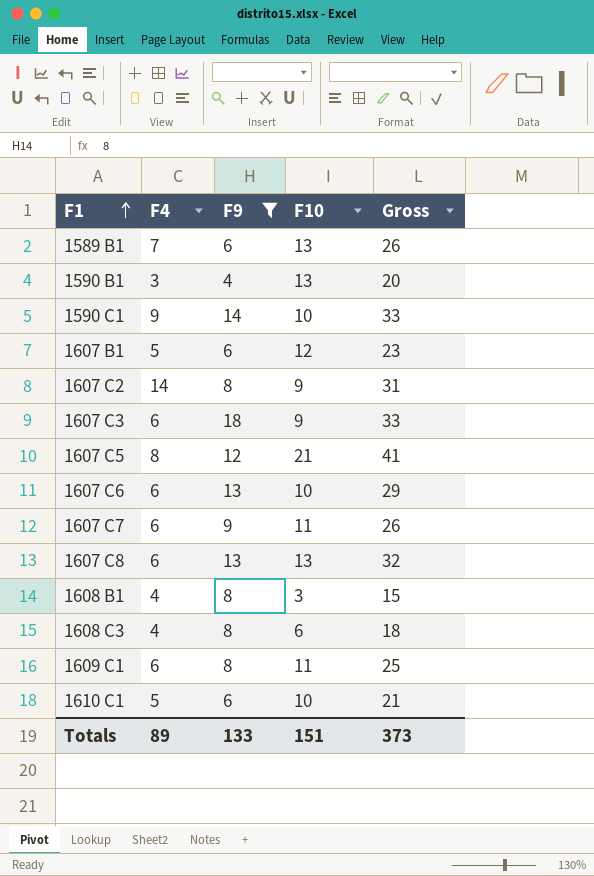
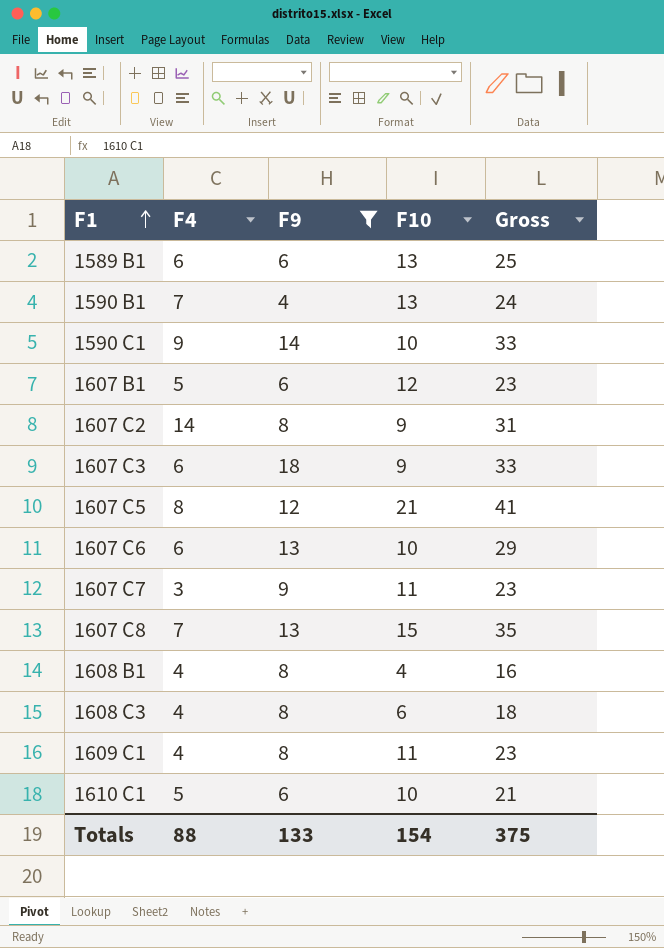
1589 B1 | F4: 7 -> 6
1589 B1 | Gross: 26 -> 25
1590 B1 | F4: 3 -> 7
1590 B1 | Gross: 20 -> 24
1607 C7 | F4: 6 -> 3
1607 C7 | Gross: 26 -> 23
1607 C8 | F4: 6 -> 7
1607 C8 | F10: 13 -> 15
1607 C8 | Gross: 32 -> 35
1608 B1 | F10: 3 -> 4
1608 B1 | Gross: 15 -> 16
1609 C1 | F4: 6 -> 4
1609 C1 | Gross: 25 -> 23
Totals | F4: 89 -> 88
Totals | F10: 151 -> 154
Totals | Gross: 373 -> 375

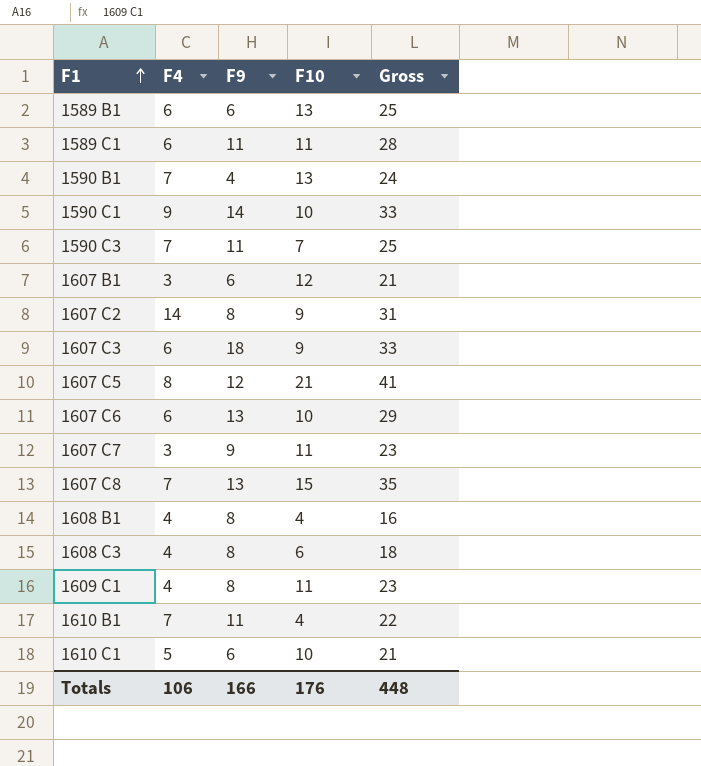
filter: F9 != 11 -> none
1607 B1 | F4: 5 -> 3
1607 B1 | Gross: 23 -> 21
Totals | F4: 88 -> 106
Totals | F9: 133 -> 166
Totals | F10: 154 -> 176
Totals | Gross: 375 -> 448

